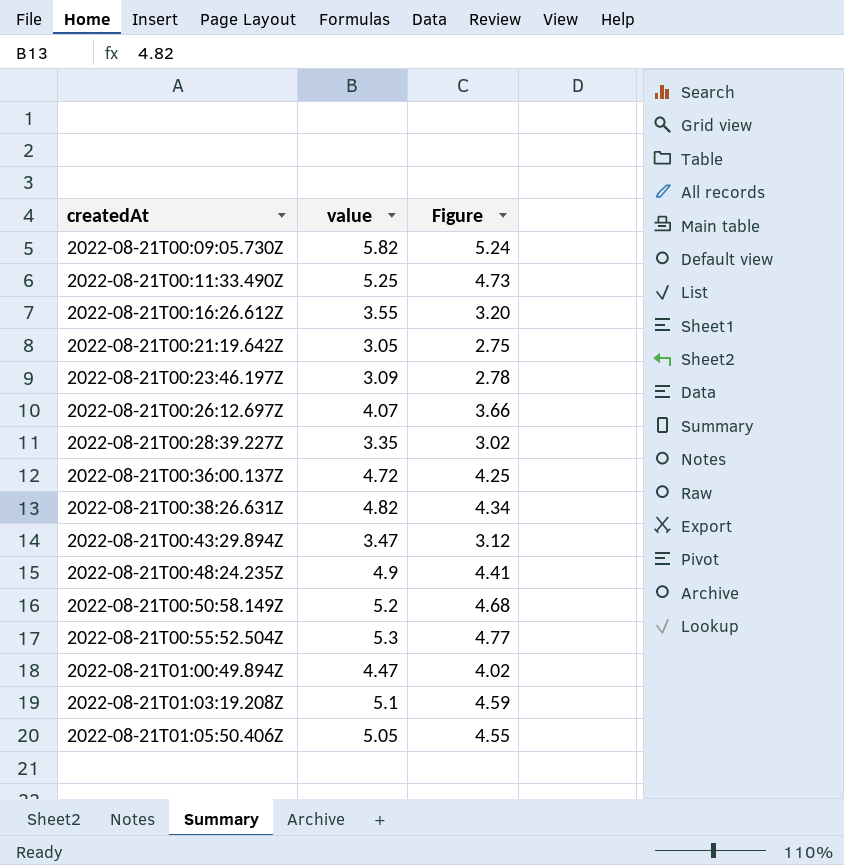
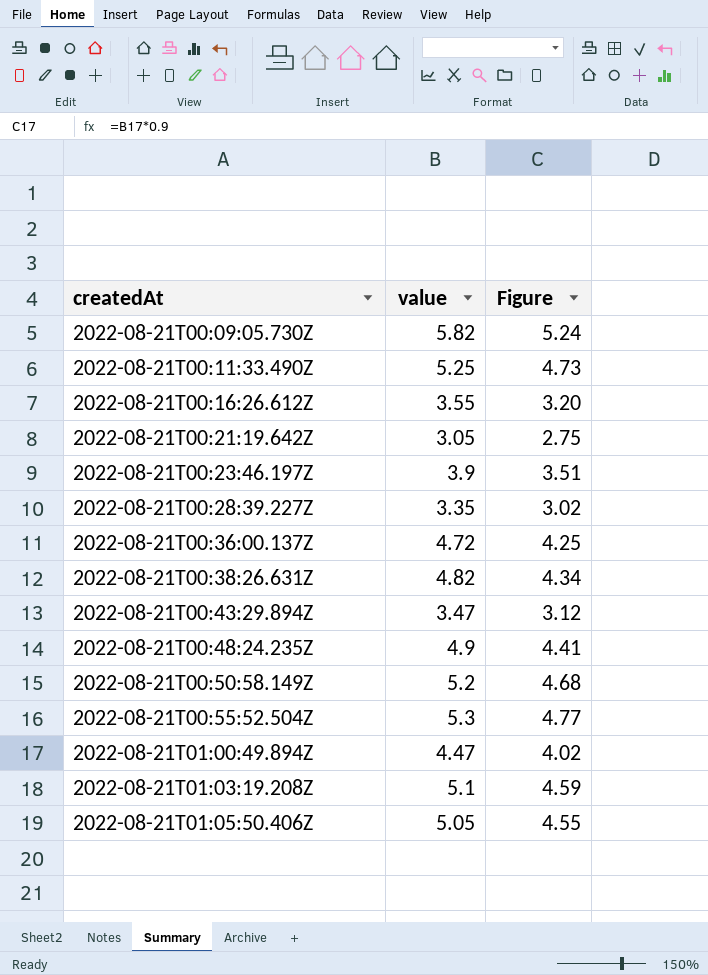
row 2022-08-21T00:26:12.697Z: 4.07 | 3.66 -> none
2022-08-21T00:23:46.197Z | value: 3.09 -> 3.9
2022-08-21T00:23:46.197Z | Figure: 2.78 -> 3.51

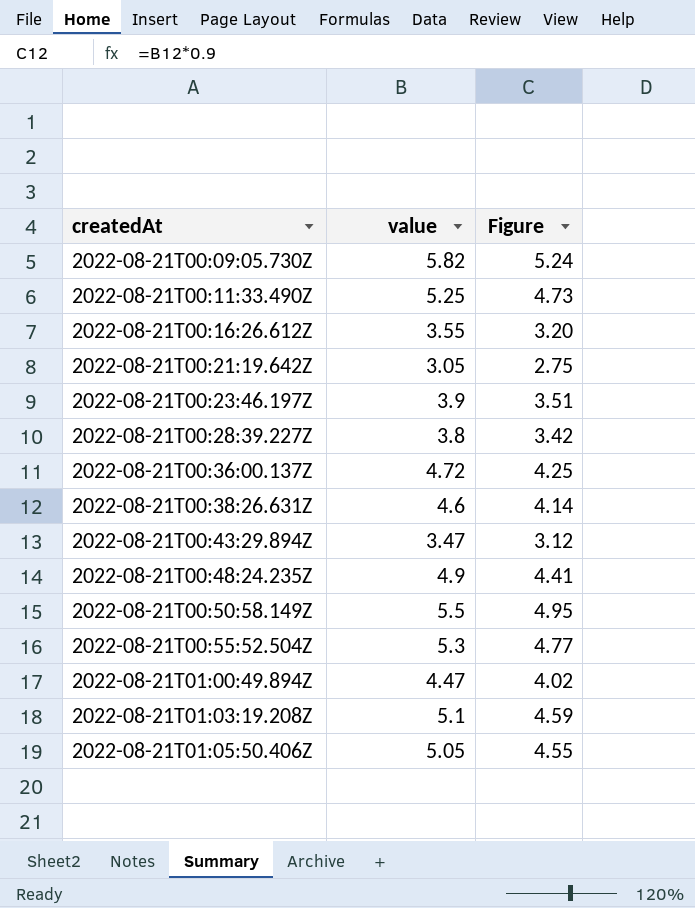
2022-08-21T00:28:39.227Z | value: 3.35 -> 3.8
2022-08-21T00:28:39.227Z | Figure: 3.02 -> 3.42
2022-08-21T00:38:26.631Z | value: 4.82 -> 4.6
2022-08-21T00:38:26.631Z | Figure: 4.34 -> 4.14
2022-08-21T00:50:58.149Z | value: 5.2 -> 5.5
2022-08-21T00:50:58.149Z | Figure: 4.68 -> 4.95

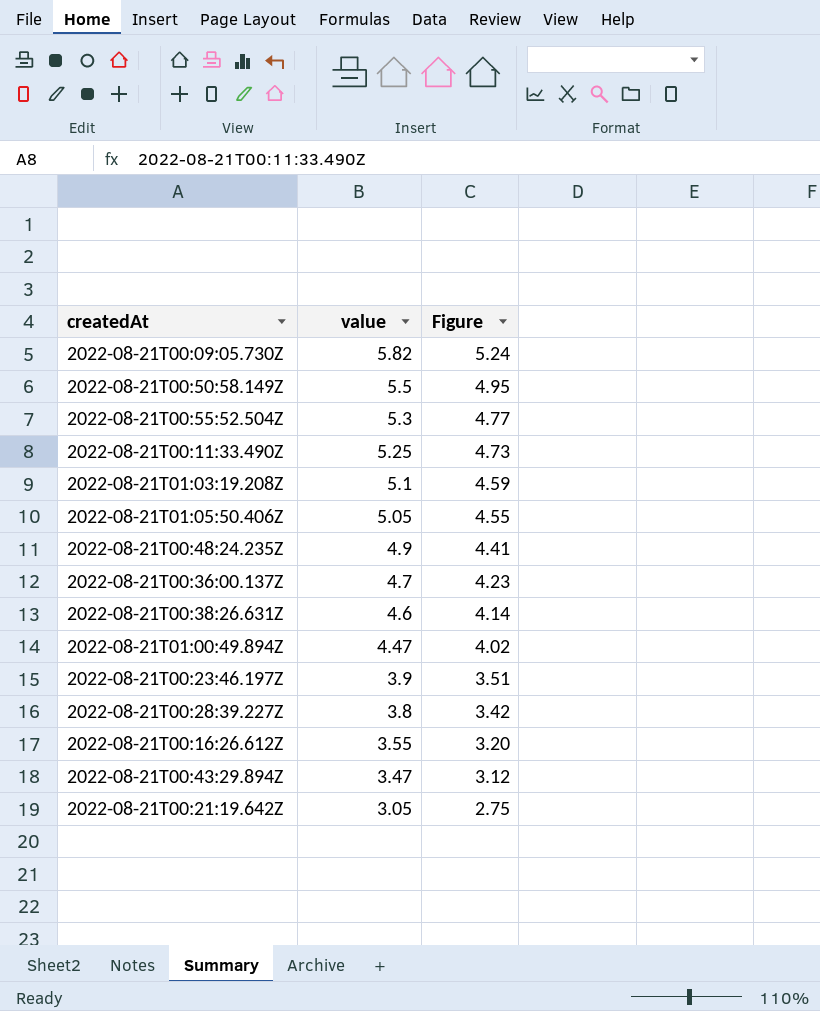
row order: createdAt ascending -> value descending
2022-08-21T00:36:00.137Z | value: 4.72 -> 4.7
2022-08-21T00:36:00.137Z | Figure: 4.25 -> 4.23

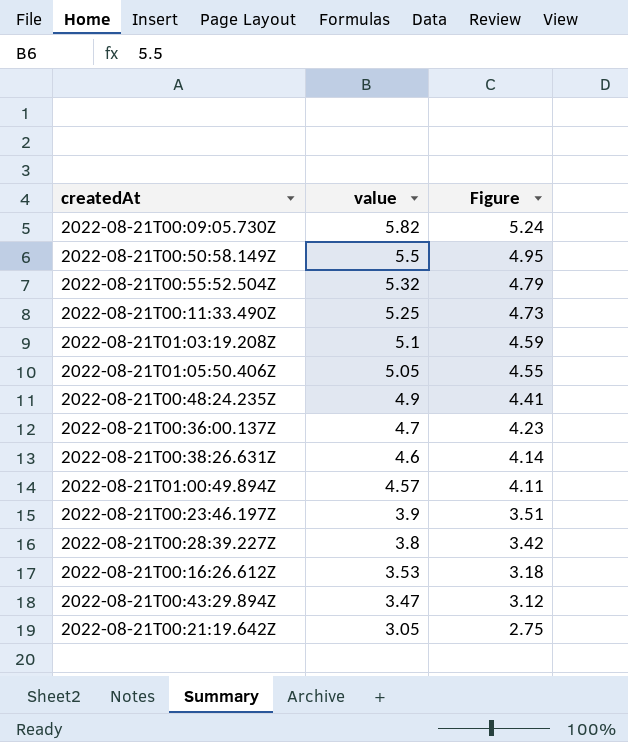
2022-08-21T00:55:52.504Z | value: 5.3 -> 5.32
2022-08-21T00:55:52.504Z | Figure: 4.77 -> 4.79
2022-08-21T01:00:49.894Z | value: 4.47 -> 4.57
2022-08-21T01:00:49.894Z | Figure: 4.02 -> 4.11
2022-08-21T00:16:26.612Z | value: 3.55 -> 3.53
2022-08-21T00:16:26.612Z | Figure: 3.20 -> 3.18

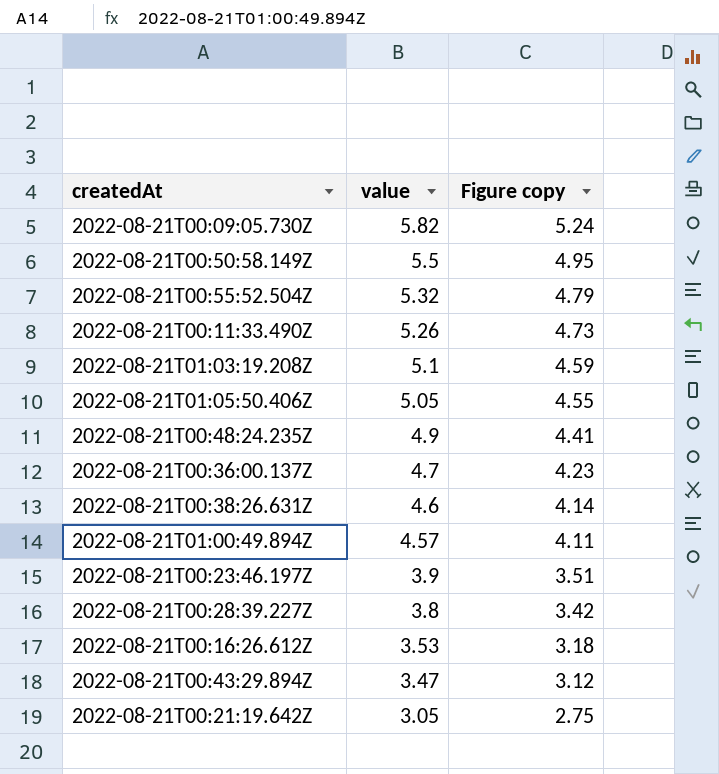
column name: Figure -> Figure copy
2022-08-21T00:11:33.490Z | value: 5.25 -> 5.26

